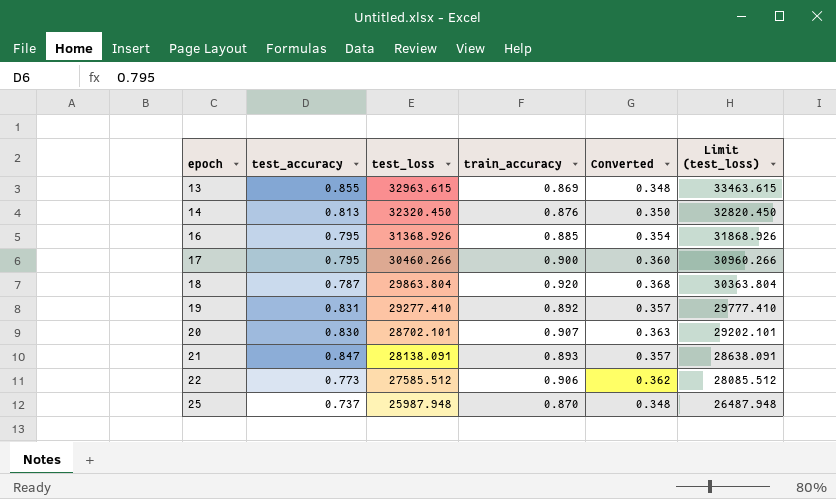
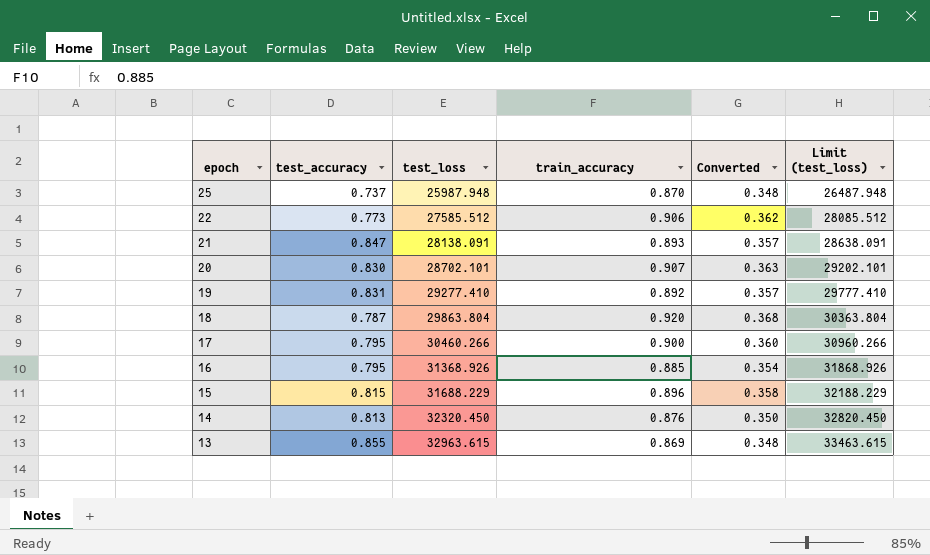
row order: epoch ascending -> epoch descending
row 15: none -> 0.815 | 31688.229 | 0.896 | 0.358 | 32188.229

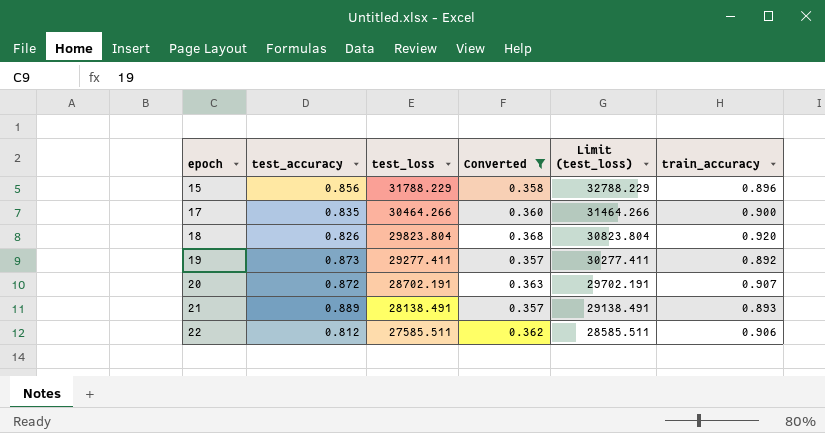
filter: none -> Converted >= 0.357
row order: epoch descending -> epoch ascending
column Limit (test_loss) | formula: [test_loss] + 500 -> [test_loss] + 1000
column train_accuracy | position: 4 -> 6
15 | test_accuracy: 0.815 -> 0.856
15 | test_loss: 31688.229 -> 31788.229
17 | test_accuracy: 0.795 -> 0.835
17 | test_loss: 30460.266 -> 30464.266
18 | test_accuracy: 0.787 -> 0.826
18 | test_loss: 29863.804 -> 29823.804
19 | test_accuracy: 0.831 -> 0.873
19 | test_loss: 29277.410 -> 29277.411
20 | test_accuracy: 0.830 -> 0.872
20 | test_loss: 28702.101 -> 28702.191
21 | test_accuracy: 0.847 -> 0.889
21 | test_loss: 28138.091 -> 28138.491
22 | test_accuracy: 0.773 -> 0.812
22 | test_loss: 27585.512 -> 27585.511

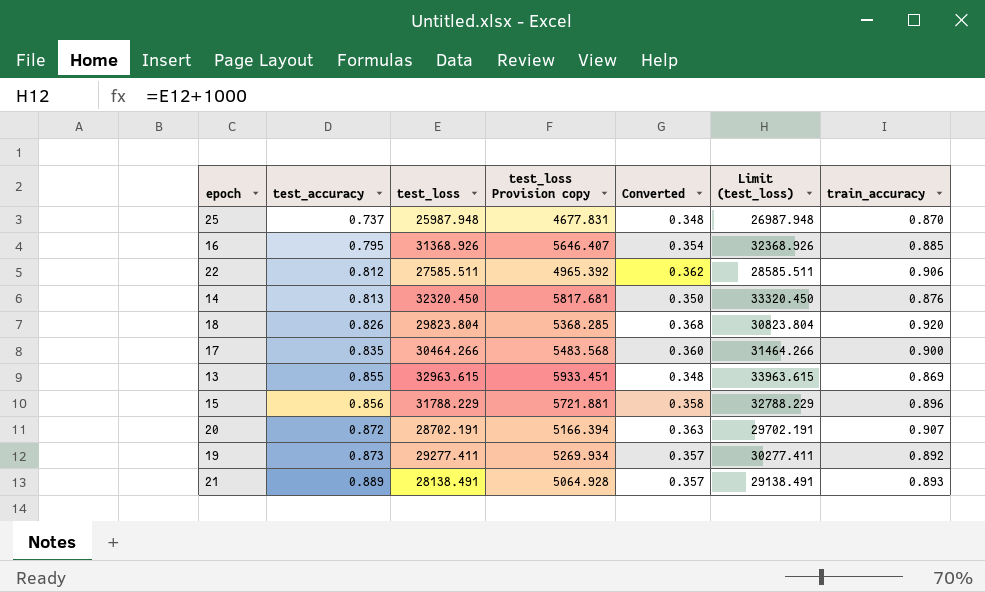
filter: Converted >= 0.357 -> none
row order: epoch ascending -> test_accuracy ascending
column test_loss Provision copy | formula: none -> [test_loss] * 0.18

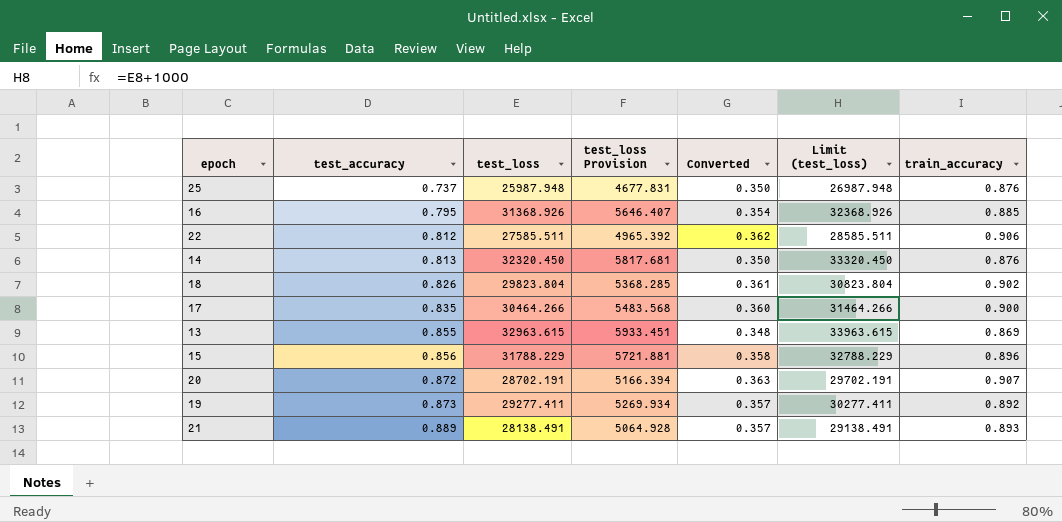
column name: test_loss Provision copy -> test_loss Provision
25 | Converted: 0.348 -> 0.350
25 | train_accuracy: 0.870 -> 0.876
18 | Converted: 0.368 -> 0.361
18 | train_accuracy: 0.920 -> 0.902

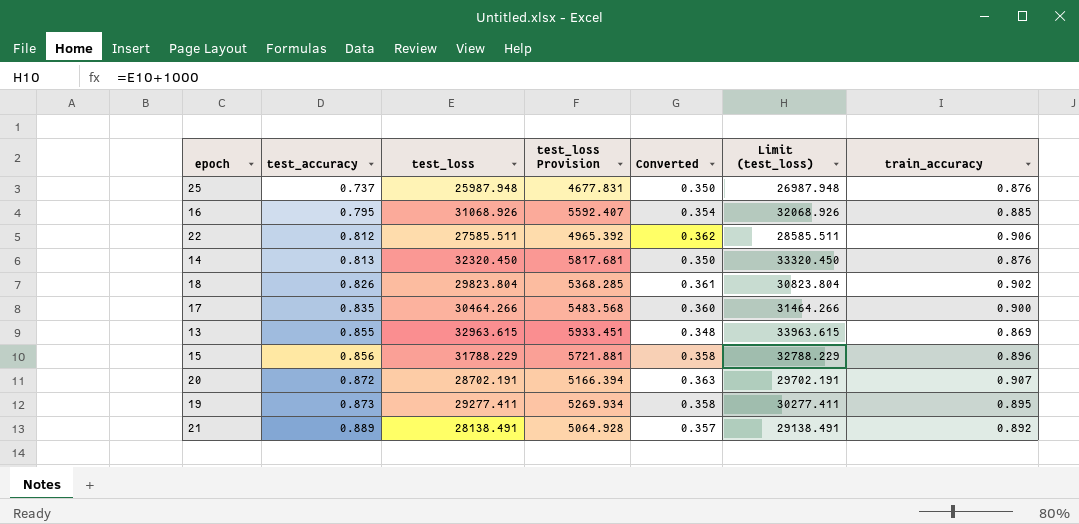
16 | test_loss: 31368.926 -> 31068.926
16 | test_loss Provision: 5646.407 -> 5592.407
16 | Limit (test_loss): 32368.926 -> 32068.926
19 | Converted: 0.357 -> 0.358
19 | train_accuracy: 0.892 -> 0.895
21 | train_accuracy: 0.893 -> 0.892

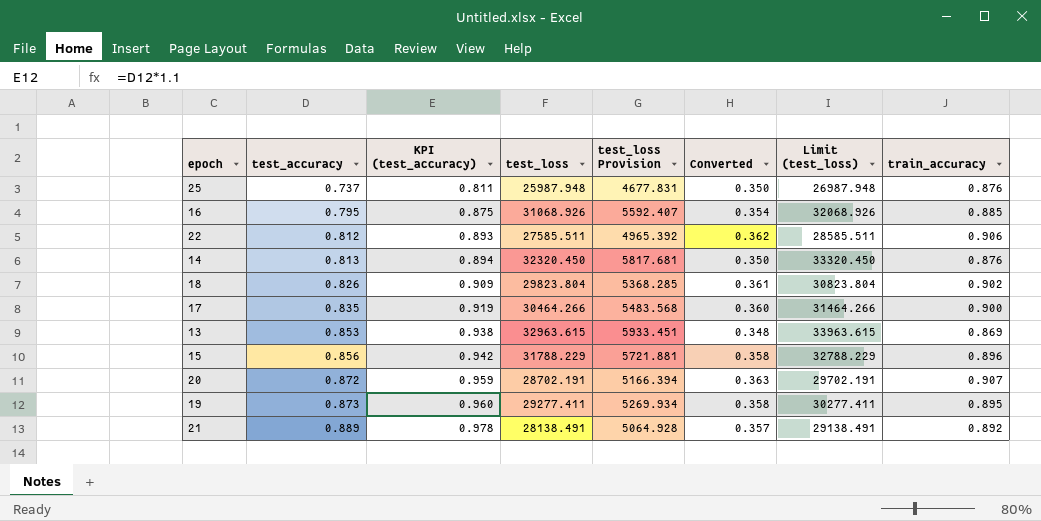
column KPI (test_accuracy) | formula: none -> [test_accuracy] * 1.1
13 | test_accuracy: 0.855 -> 0.853

